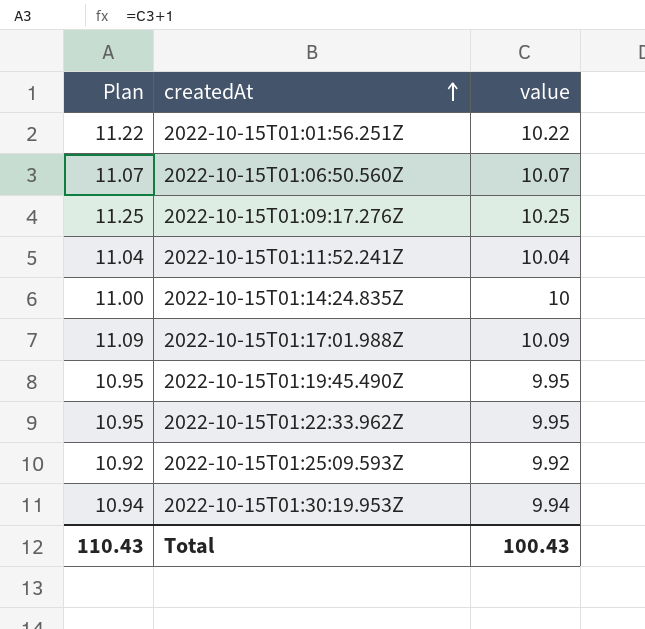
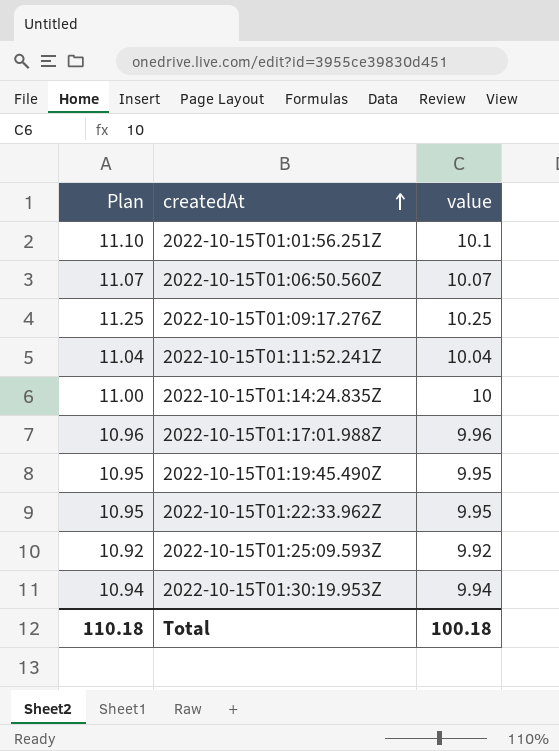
2022-10-15T01:01:56.251Z | Plan: 11.22 -> 11.10
2022-10-15T01:01:56.251Z | value: 10.22 -> 10.1
2022-10-15T01:17:01.988Z | Plan: 11.09 -> 10.96
2022-10-15T01:17:01.988Z | value: 10.09 -> 9.96
Total | Plan: 110.43 -> 110.18
Total | value: 100.43 -> 100.18

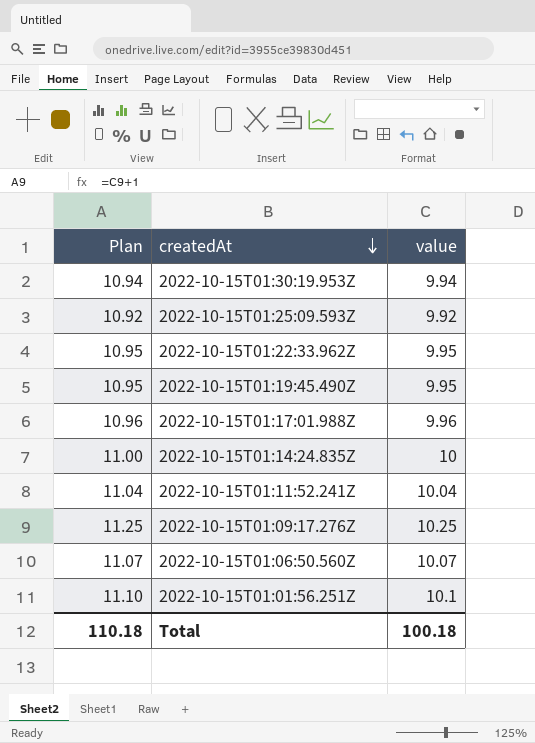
row order: createdAt ascending -> createdAt descending

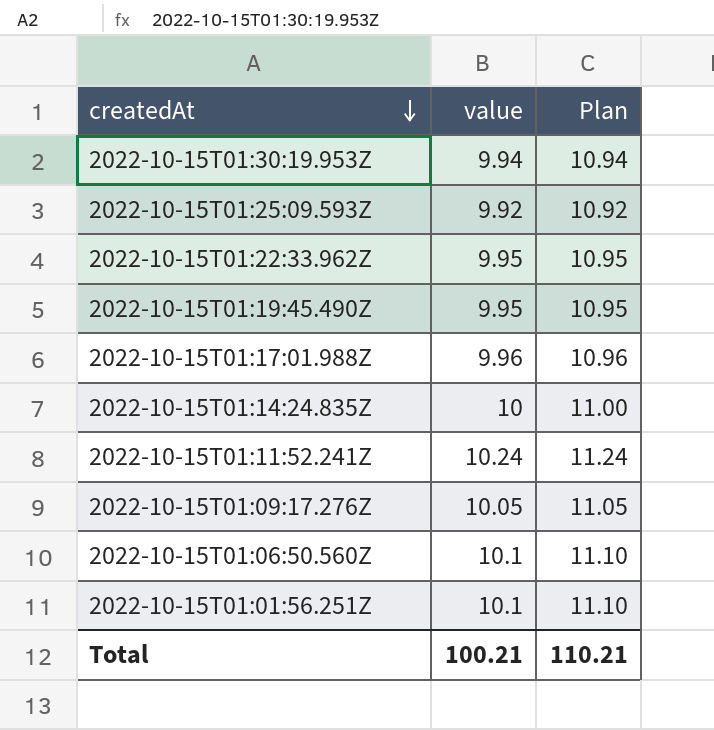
column Plan | position: 1 -> 3
2022-10-15T01:11:52.241Z | value: 10.04 -> 10.24
2022-10-15T01:11:52.241Z | Plan: 11.04 -> 11.24
2022-10-15T01:09:17.276Z | value: 10.25 -> 10.05
2022-10-15T01:09:17.276Z | Plan: 11.25 -> 11.05
2022-10-15T01:06:50.560Z | value: 10.07 -> 10.1
2022-10-15T01:06:50.560Z | Plan: 11.07 -> 11.10
Total | value: 100.18 -> 100.21
Total | Plan: 110.18 -> 110.21

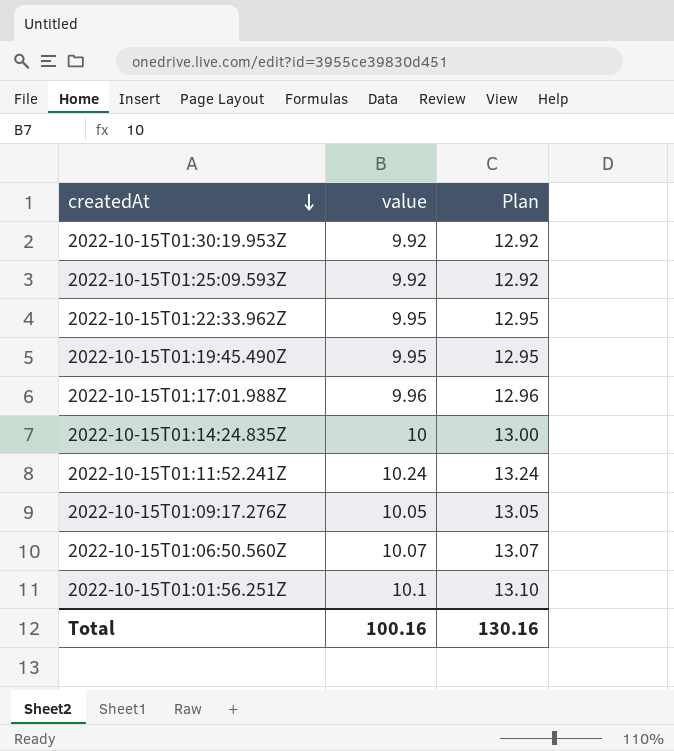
column Plan | formula: [value] + 1 -> [value] + 3
2022-10-15T01:30:19.953Z | value: 9.94 -> 9.92
2022-10-15T01:06:50.560Z | value: 10.1 -> 10.07
Total | value: 100.21 -> 100.16
Total | Plan: 110.21 -> 130.16

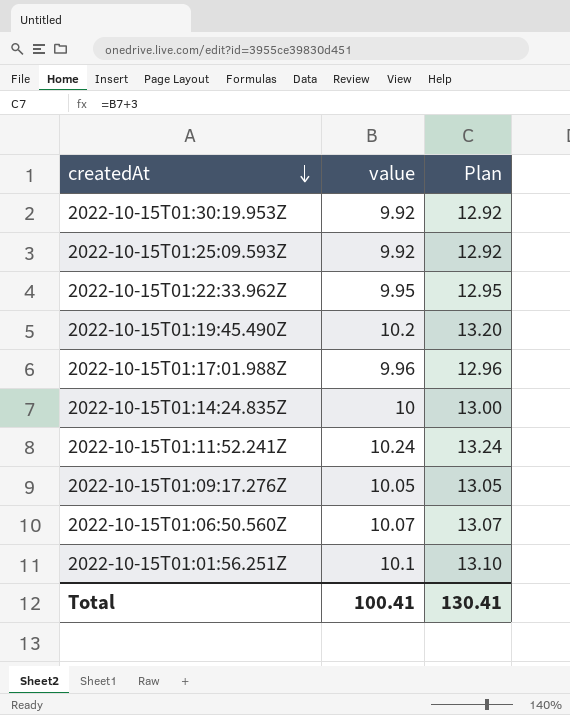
2022-10-15T01:19:45.490Z | value: 9.95 -> 10.2
2022-10-15T01:19:45.490Z | Plan: 12.95 -> 13.20
Total | value: 100.16 -> 100.41
Total | Plan: 130.16 -> 130.41

